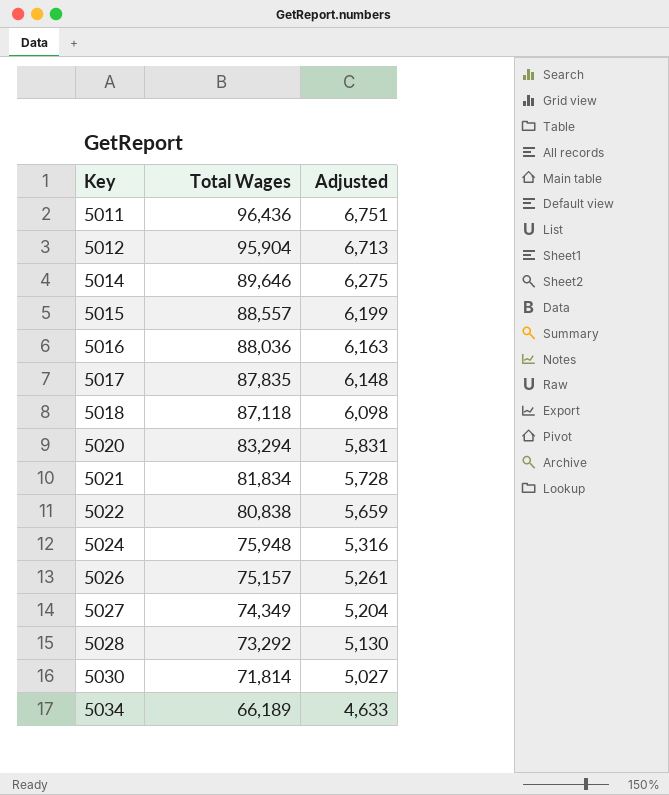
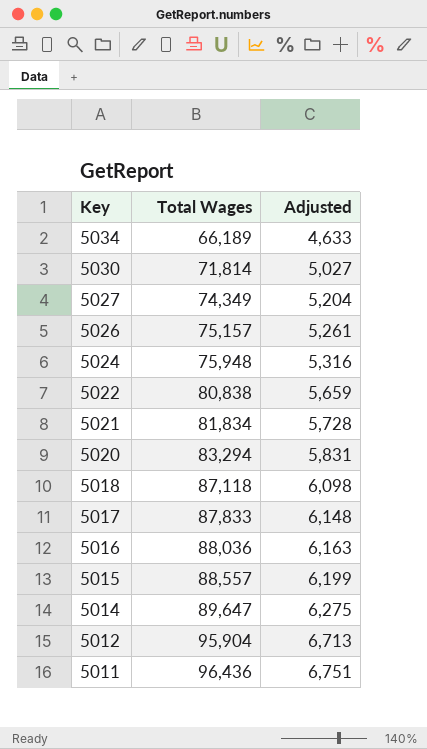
row order: Key ascending -> Key descending
row 5028: 73,292 | 5,130 -> none
5017 | Total Wages: 87,835 -> 87,833
5014 | Total Wages: 89,646 -> 89,647

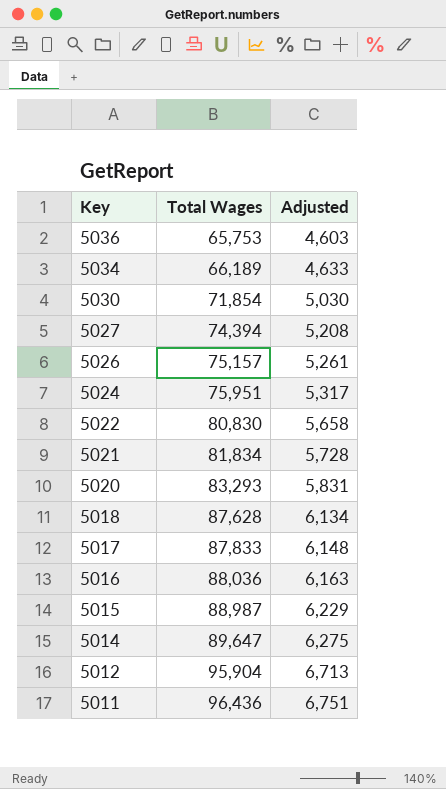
row 5036: none -> 65,753 | 4,603
5030 | Total Wages: 71,814 -> 71,854
5030 | Adjusted: 5,027 -> 5,030
5027 | Total Wages: 74,349 -> 74,394
5027 | Adjusted: 5,204 -> 5,208
5024 | Total Wages: 75,948 -> 75,951
5024 | Adjusted: 5,316 -> 5,317
5022 | Total Wages: 80,838 -> 80,830
5022 | Adjusted: 5,659 -> 5,658
5020 | Total Wages: 83,294 -> 83,293
5018 | Total Wages: 87,118 -> 87,628
5018 | Adjusted: 6,098 -> 6,134
5015 | Total Wages: 88,557 -> 88,987
5015 | Adjusted: 6,199 -> 6,229

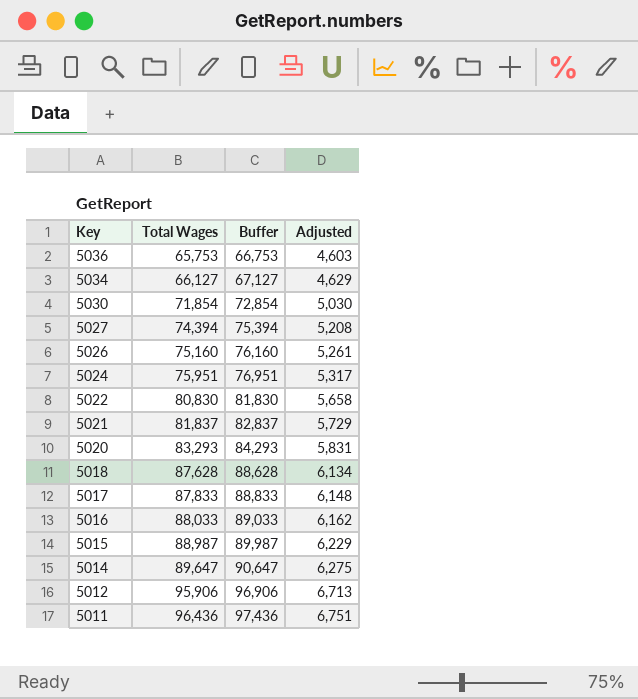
column Buffer | formula: none -> [Total Wages] + 1000
5034 | Total Wages: 66,189 -> 66,127
5034 | Adjusted: 4,633 -> 4,629
5026 | Total Wages: 75,157 -> 75,160
5021 | Total Wages: 81,834 -> 81,837
5021 | Adjusted: 5,728 -> 5,729
5016 | Total Wages: 88,036 -> 88,033
5016 | Adjusted: 6,163 -> 6,162
5012 | Total Wages: 95,904 -> 95,906

